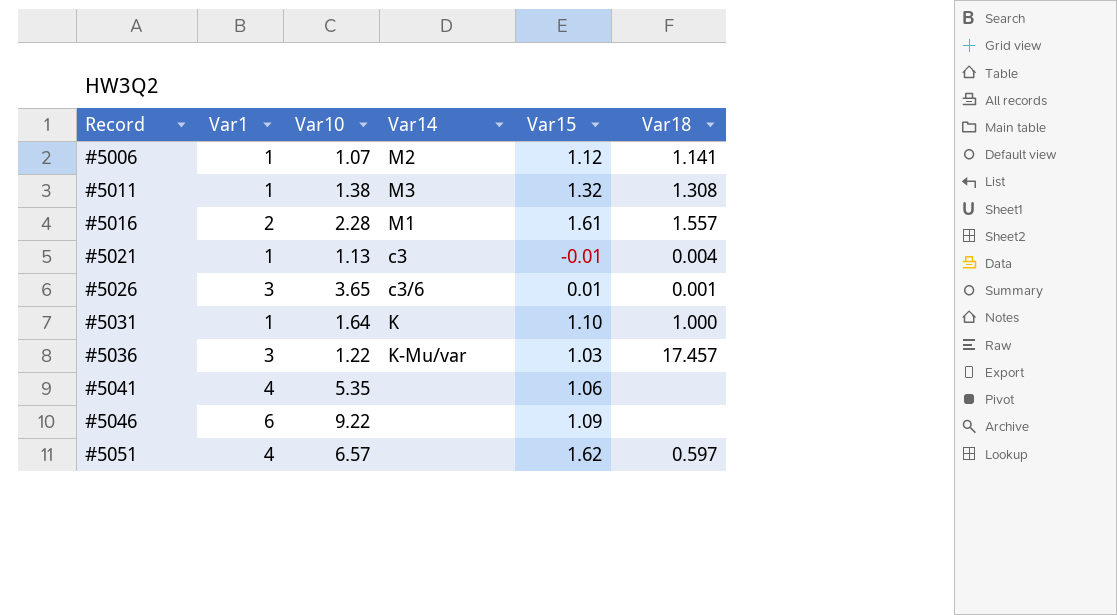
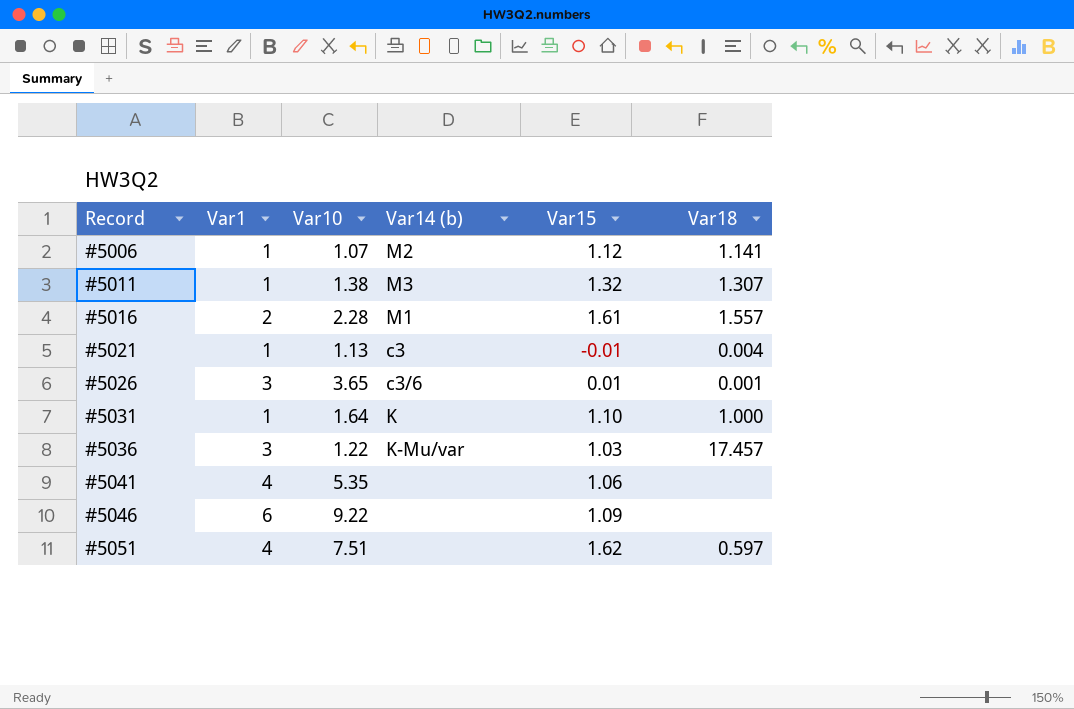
column name: Var14 -> Var14 (b)
#5011 | Var18: 1.308 -> 1.307
#5051 | Var10: 6.57 -> 7.51

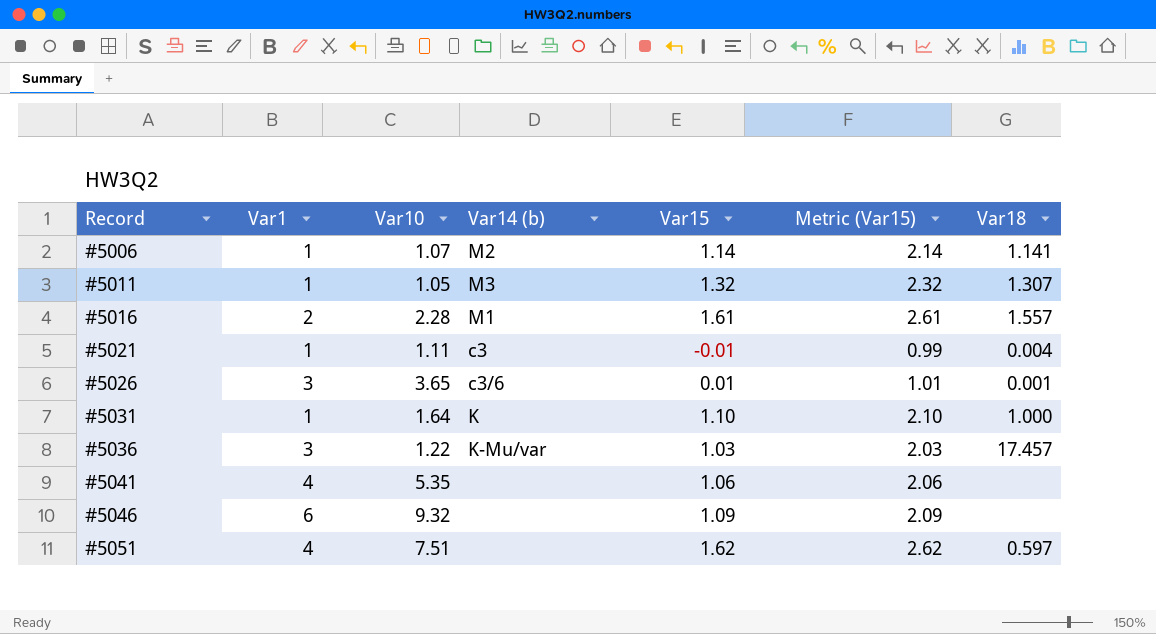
column Metric (Var15) | formula: none -> [Var15] + 1
#5006 | Var15: 1.12 -> 1.14
#5011 | Var10: 1.38 -> 1.05
#5021 | Var10: 1.13 -> 1.11
#5046 | Var10: 9.22 -> 9.32

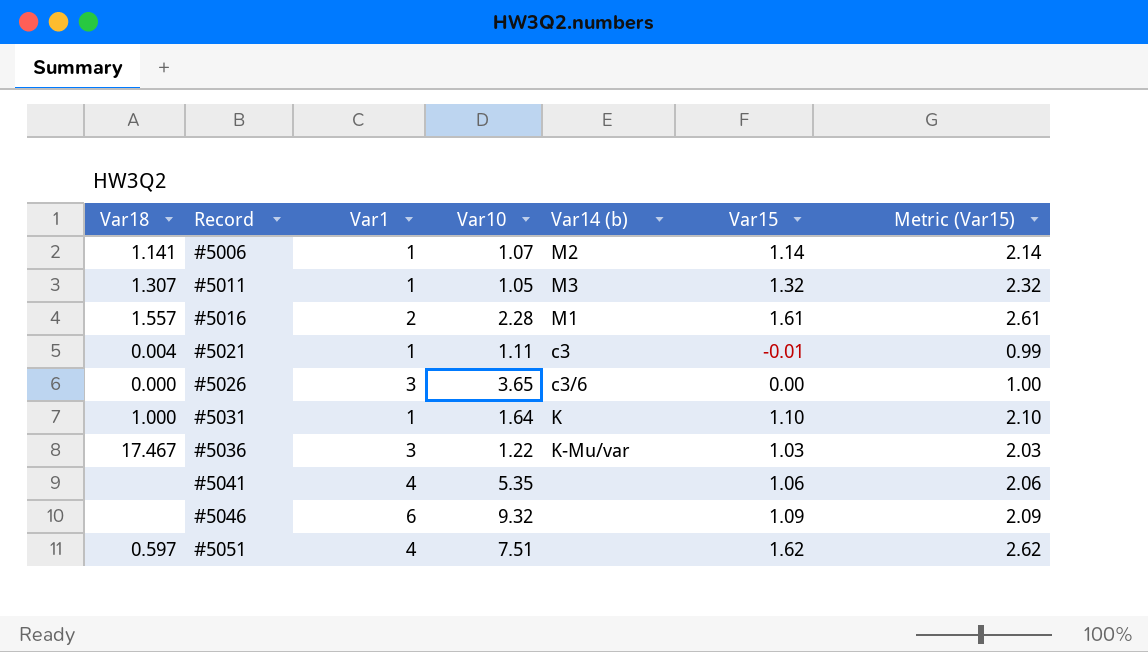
column Var18 | position: 7 -> 1
#5026 | Var18: 0.001 -> 0.000
#5026 | Var15: 0.01 -> 0.00
#5026 | Metric (Var15): 1.01 -> 1.00
#5036 | Var18: 17.457 -> 17.467

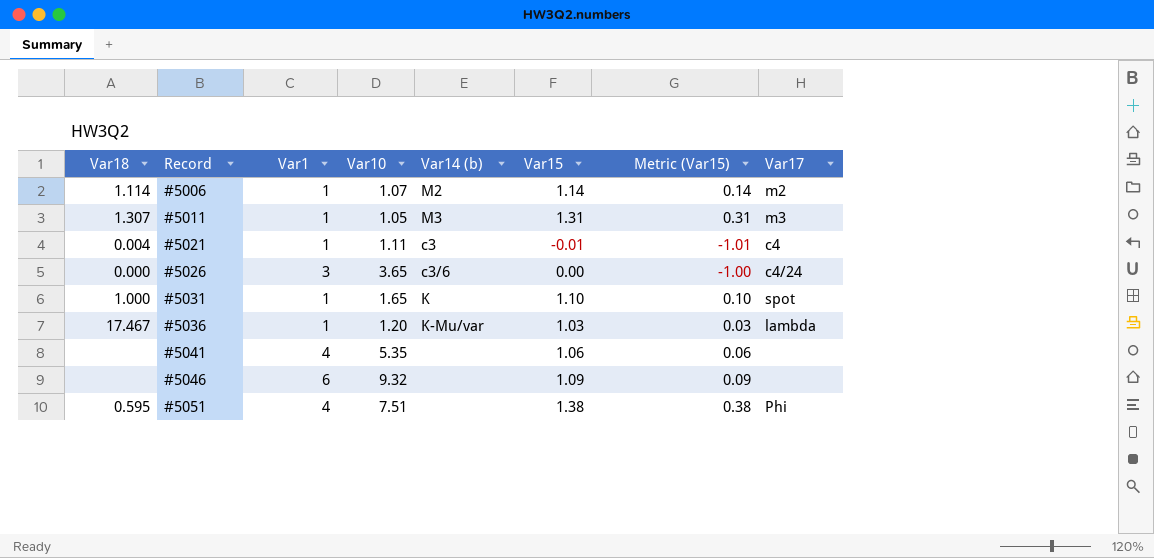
column Metric (Var15) | formula: [Var15] + 1 -> [Var15] - 1
column Var17 | position: none -> 8
row #5016: 1.557 | 2 | 2.28 | M1 | 1.61 | 2.61 -> none
#5006 | Var18: 1.141 -> 1.114
#5011 | Var15: 1.32 -> 1.31
#5031 | Var10: 1.64 -> 1.65
#5036 | Var1: 3 -> 1
#5036 | Var10: 1.22 -> 1.20
#5051 | Var18: 0.597 -> 0.595
#5051 | Var15: 1.62 -> 1.38

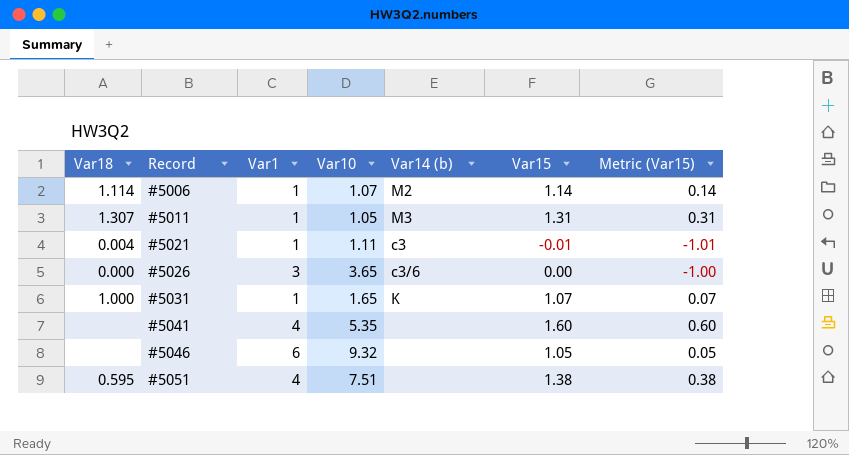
column Var17 | position: 8 -> none
row #5036: 17.467 | 1 | 1.20 | K-Mu/var | 1.03 | 0.03 | lambda -> none
#5031 | Var15: 1.10 -> 1.07
#5031 | Metric (Var15): 0.10 -> 0.07
#5041 | Var15: 1.06 -> 1.60
#5041 | Metric (Var15): 0.06 -> 0.60
#5046 | Var15: 1.09 -> 1.05
#5046 | Metric (Var15): 0.09 -> 0.05

